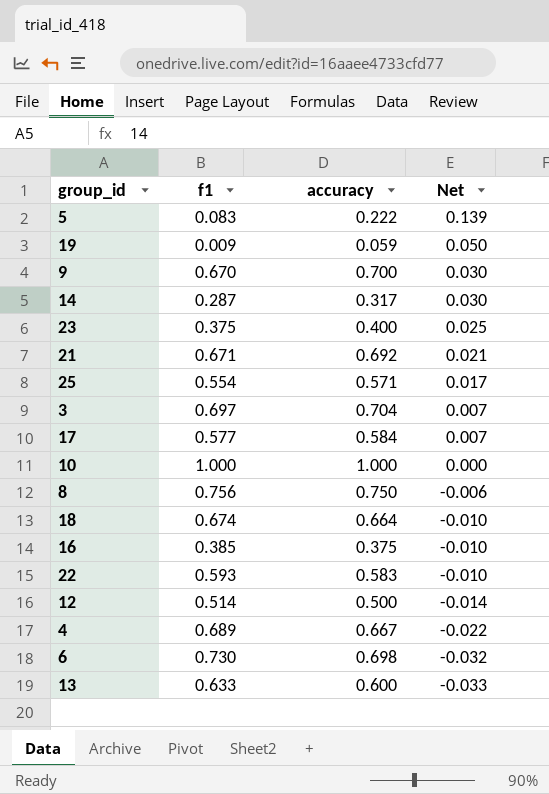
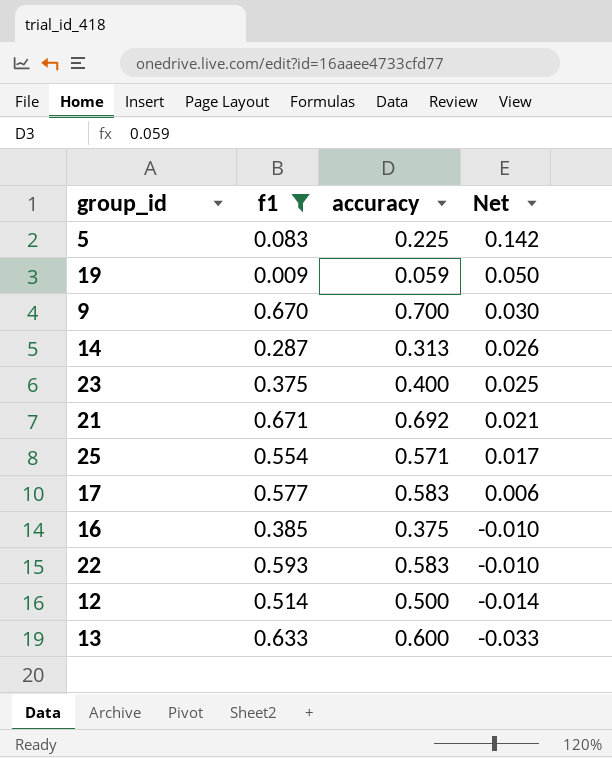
filter: none -> f1 <= 0.671
5 | accuracy: 0.222 -> 0.225
5 | Net: 0.139 -> 0.142
14 | accuracy: 0.317 -> 0.313
14 | Net: 0.030 -> 0.026
17 | accuracy: 0.584 -> 0.583
17 | Net: 0.007 -> 0.006

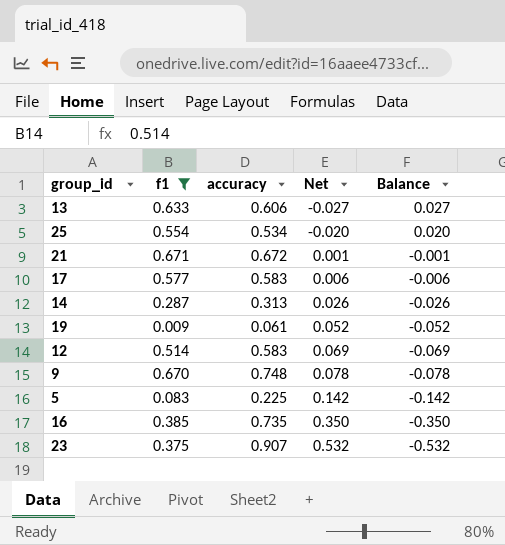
row order: Net descending -> Net ascending
column Balance | formula: none -> [f1] - [accuracy]
row 22: 0.593 | 0.583 | -0.010 -> none
13 | accuracy: 0.600 -> 0.606
13 | Net: -0.033 -> -0.027
25 | accuracy: 0.571 -> 0.534
25 | Net: 0.017 -> -0.020
21 | accuracy: 0.692 -> 0.672
21 | Net: 0.021 -> 0.001
19 | accuracy: 0.059 -> 0.061
19 | Net: 0.050 -> 0.052
12 | accuracy: 0.500 -> 0.583
12 | Net: -0.014 -> 0.069
9 | accuracy: 0.700 -> 0.748
9 | Net: 0.030 -> 0.078
16 | accuracy: 0.375 -> 0.735
16 | Net: -0.010 -> 0.350
23 | accuracy: 0.400 -> 0.907
23 | Net: 0.025 -> 0.532

